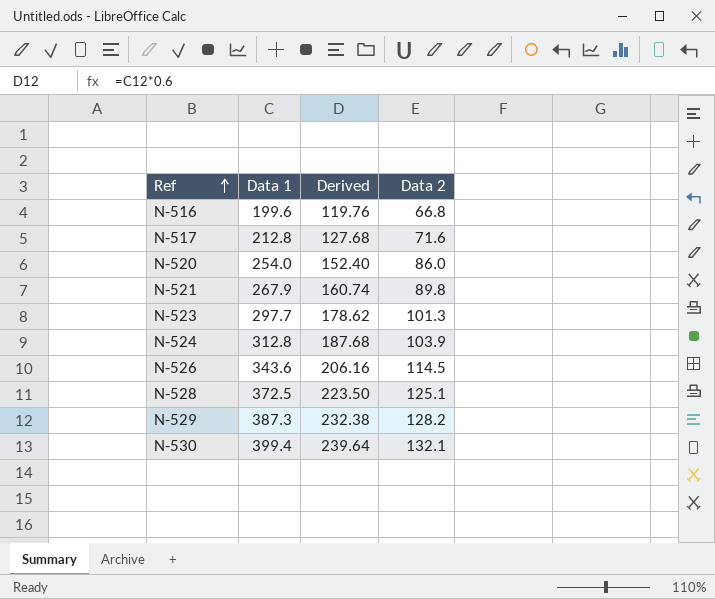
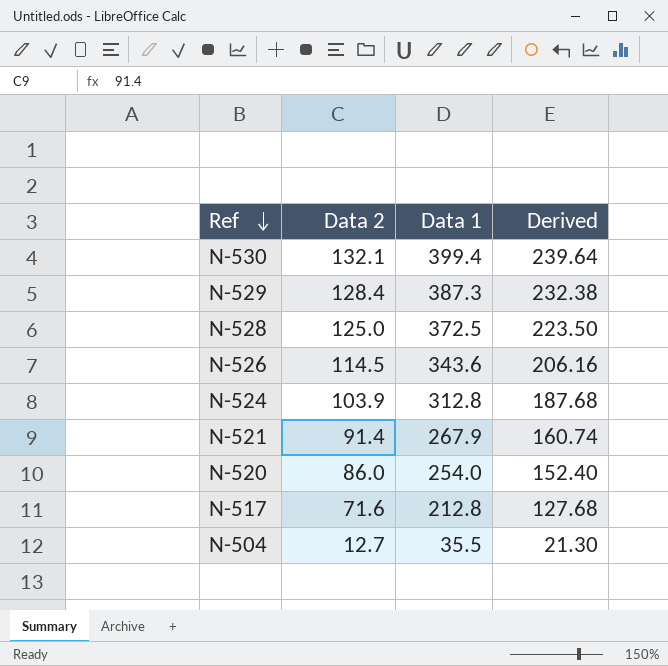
row order: Ref ascending -> Ref descending
column Data 2 | position: 4 -> 2
row N-516: 199.6 | 119.76 | 66.8 -> none
row N-523: 297.7 | 178.62 | 101.3 -> none
N-529 | Data 2: 128.2 -> 128.4
N-528 | Data 2: 125.1 -> 125.0
N-521 | Data 2: 89.8 -> 91.4
row N-504: none -> 12.7 | 35.5 | 21.30

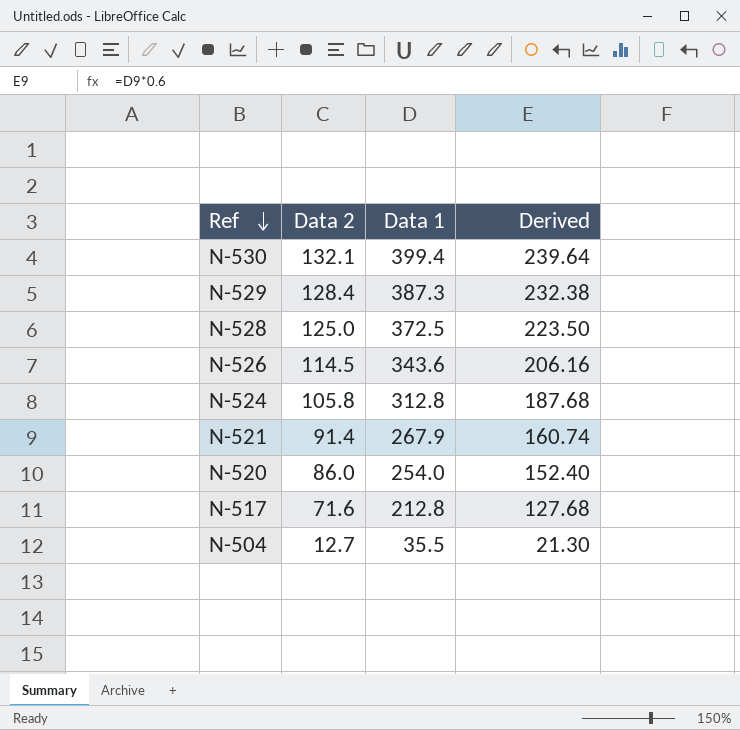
N-524 | Data 2: 103.9 -> 105.8

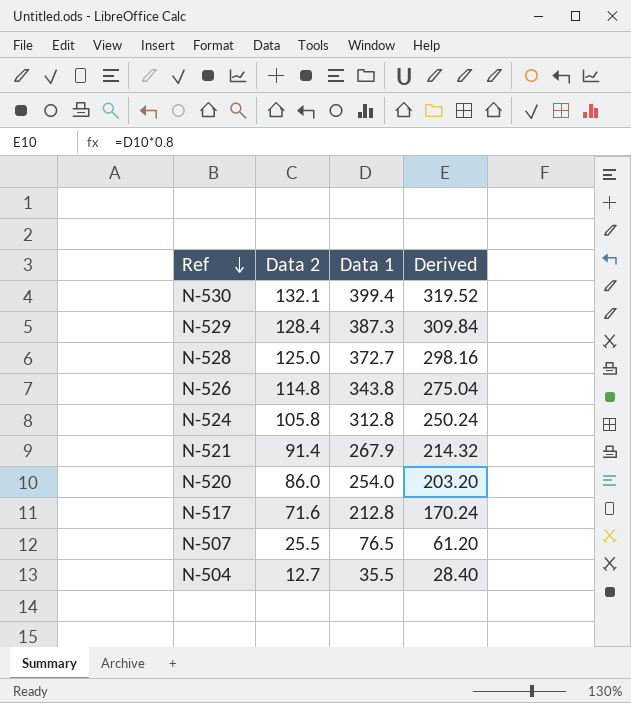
column Derived | formula: [Data 1] * 0.6 -> [Data 1] * 0.8
N-528 | Data 1: 372.5 -> 372.7
N-526 | Data 2: 114.5 -> 114.8
N-526 | Data 1: 343.6 -> 343.8
row N-507: none -> 25.5 | 76.5 | 61.20

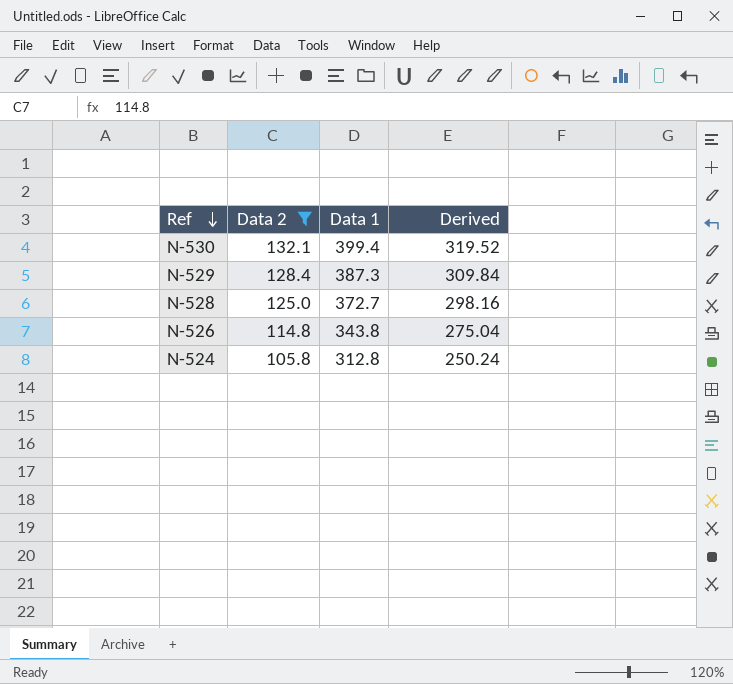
filter: none -> Data 2 >= 105.8

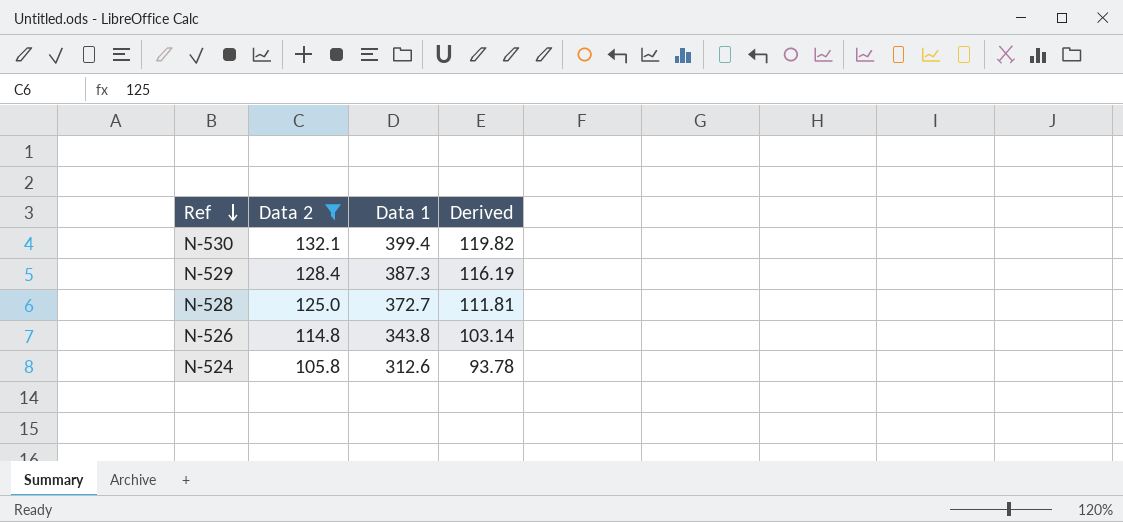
column Derived | formula: [Data 1] * 0.8 -> [Data 1] * 0.3
N-524 | Data 1: 312.8 -> 312.6

